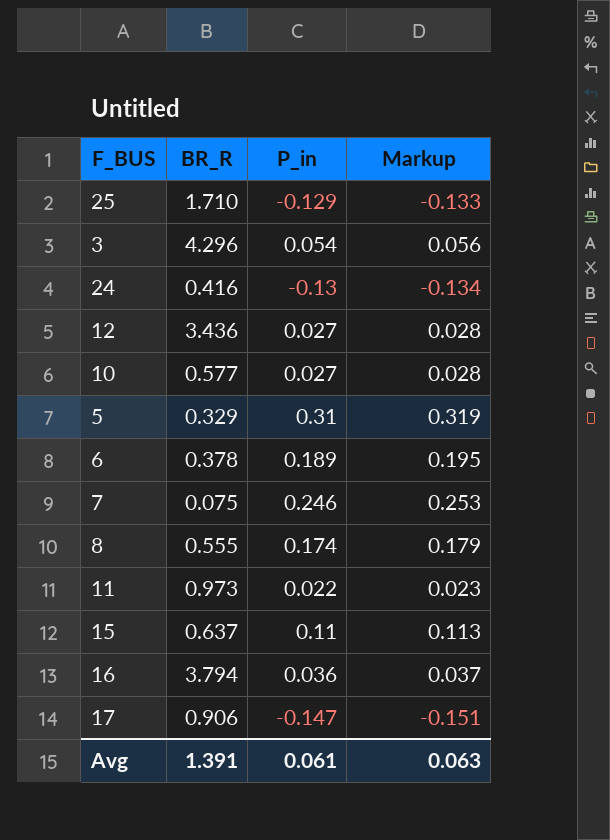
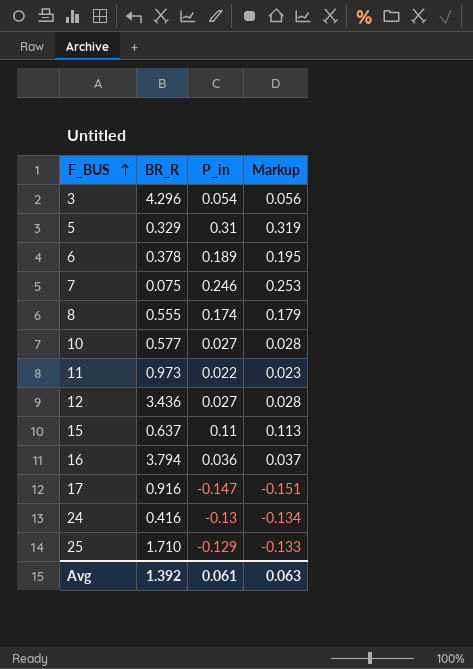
row order: none -> F_BUS ascending
17 | BR_R: 0.906 -> 0.916
Avg | BR_R: 1.391 -> 1.392

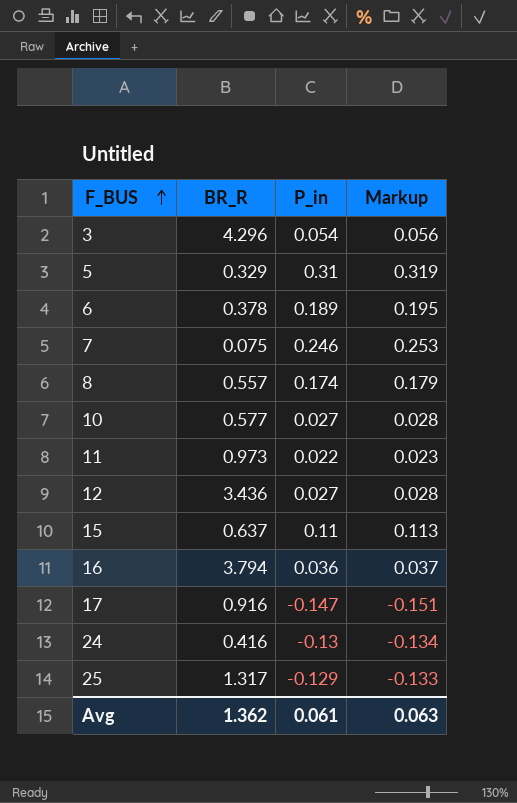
8 | BR_R: 0.555 -> 0.557
25 | BR_R: 1.710 -> 1.317
Avg | BR_R: 1.392 -> 1.362

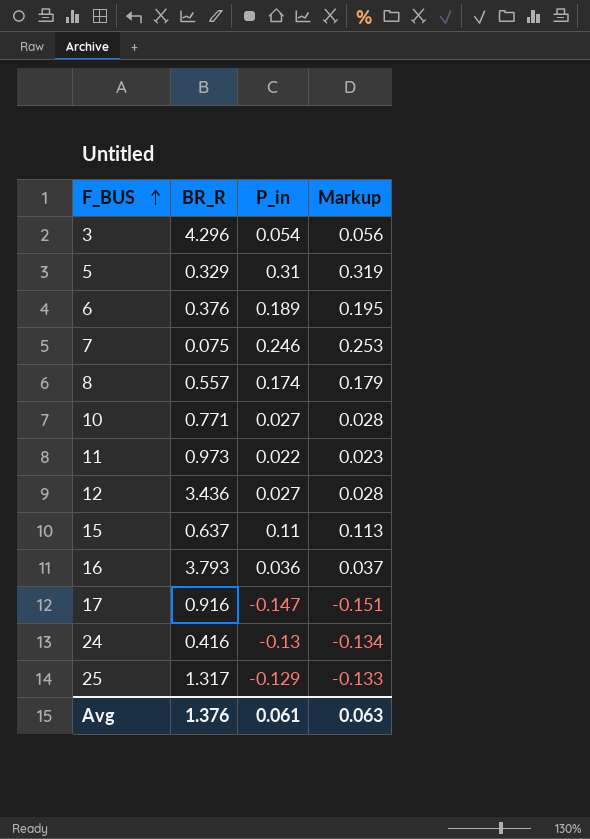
6 | BR_R: 0.378 -> 0.376
10 | BR_R: 0.577 -> 0.771
16 | BR_R: 3.794 -> 3.793
Avg | BR_R: 1.362 -> 1.376

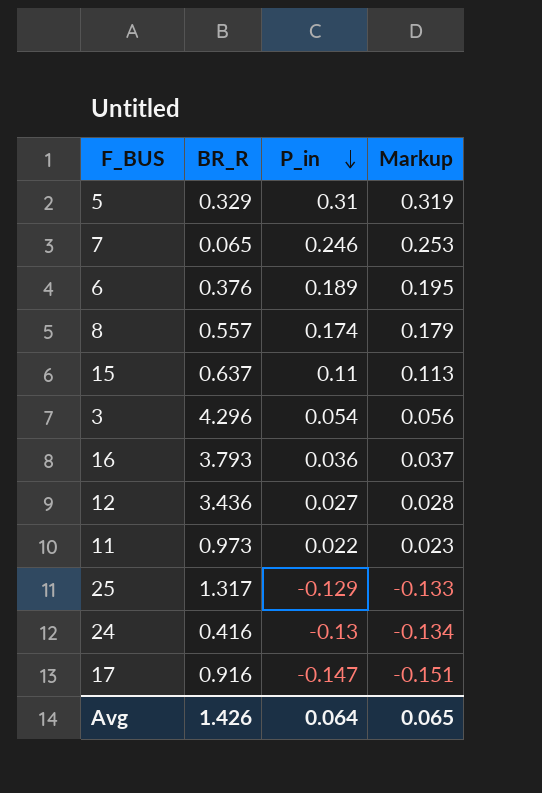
row order: F_BUS ascending -> P_in descending
row 10: 0.771 | 0.027 | 0.028 -> none
7 | BR_R: 0.075 -> 0.065
Avg | BR_R: 1.376 -> 1.426
Avg | P_in: 0.061 -> 0.064
Avg | Markup: 0.063 -> 0.065

